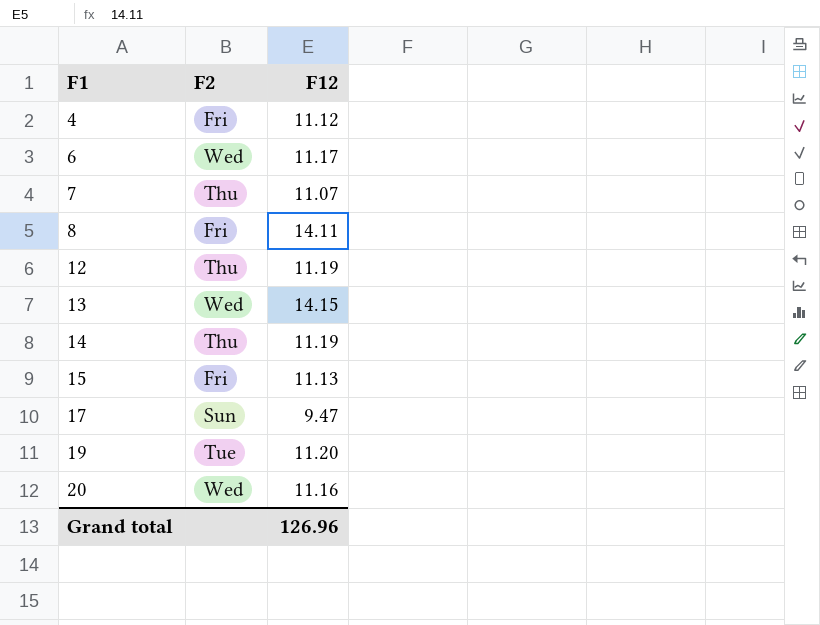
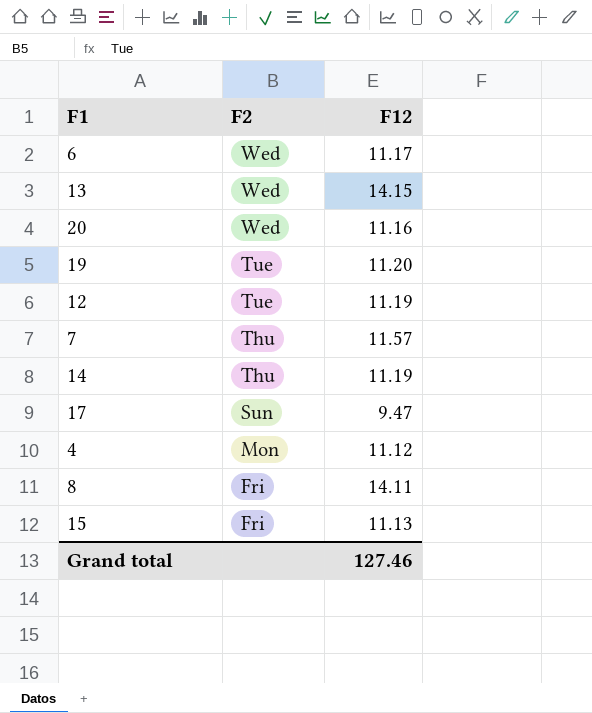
row order: F1 ascending -> F2 descending
12 | F2: Thu -> Tue
7 | F12: 11.07 -> 11.57
4 | F2: Fri -> Mon
Grand total | F12: 126.96 -> 127.46

